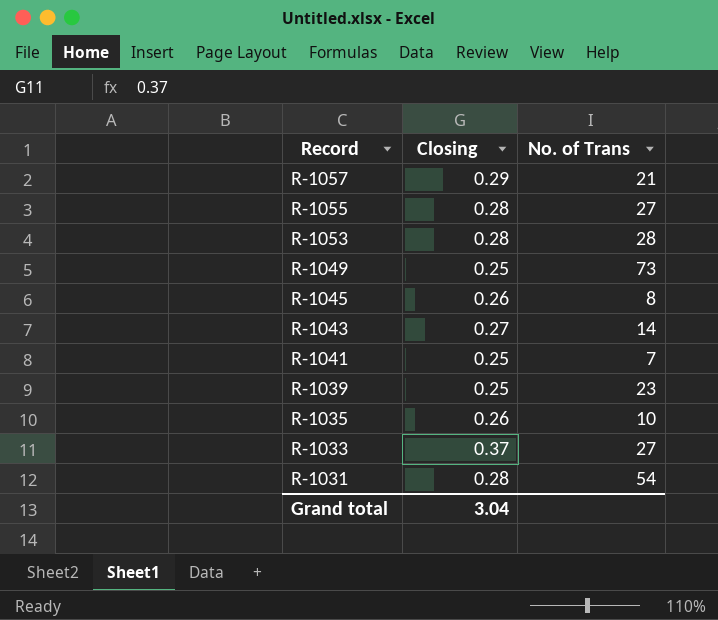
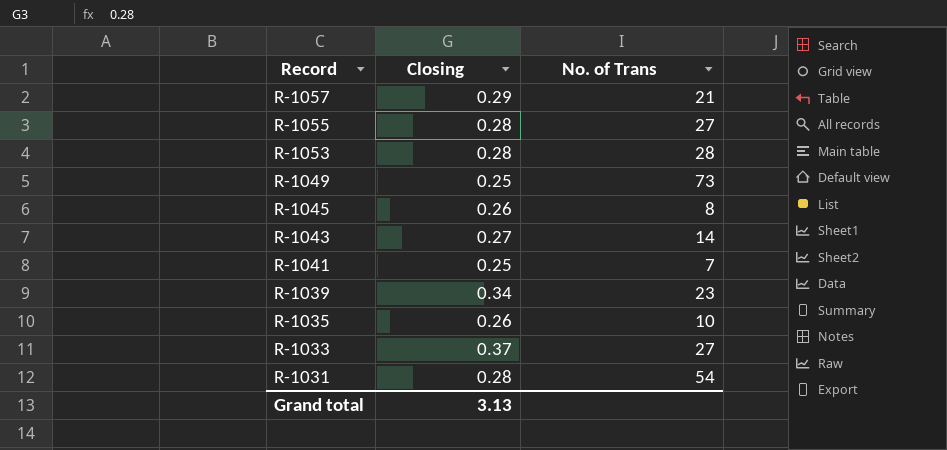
R-1039 | Closing: 0.25 -> 0.34
Grand total | Closing: 3.04 -> 3.13

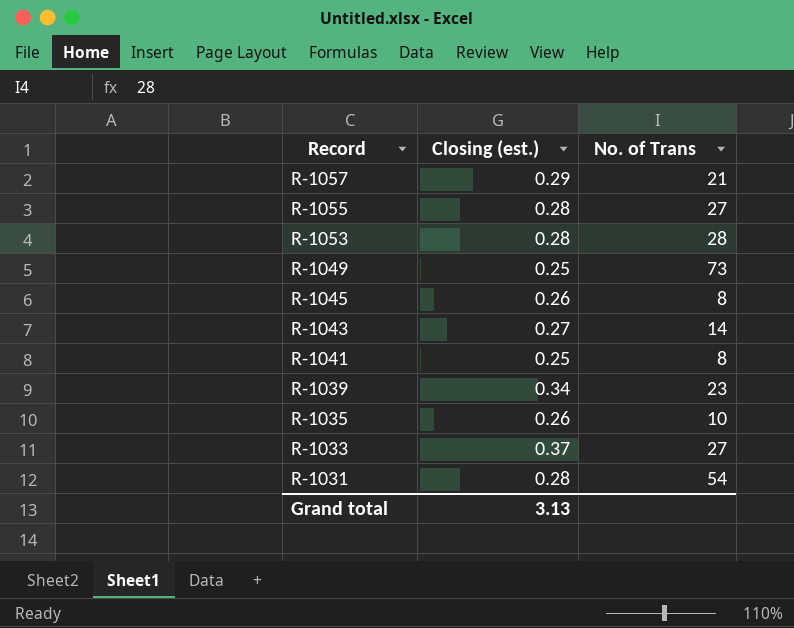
column name: Closing -> Closing (est.)
R-1041 | No. of Trans: 7 -> 8

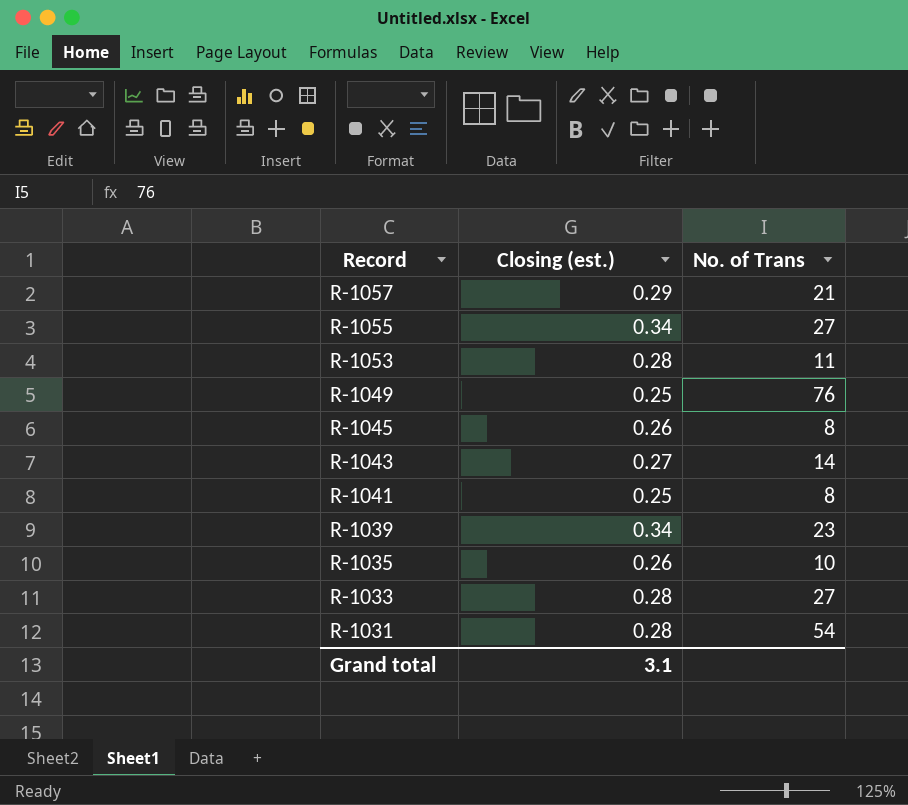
R-1055 | Closing (est.): 0.28 -> 0.34
R-1053 | No. of Trans: 28 -> 11
R-1049 | No. of Trans: 73 -> 76
R-1033 | Closing (est.): 0.37 -> 0.28
Grand total | Closing (est.): 3.13 -> 3.1

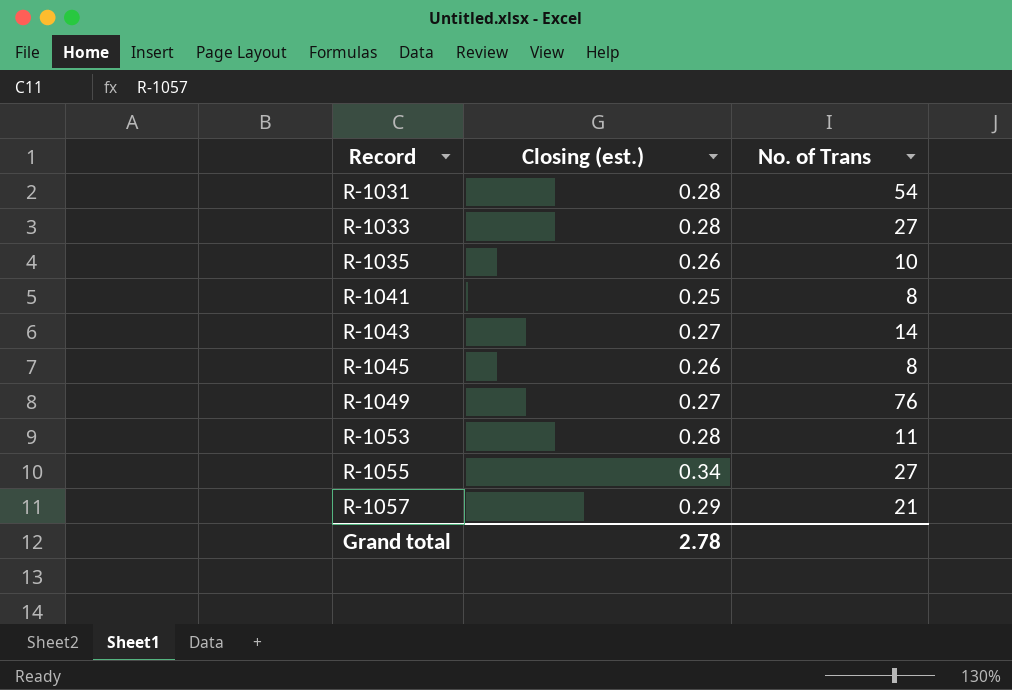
row order: Record descending -> Record ascending
row R-1039: 0.34 | 23 -> none
R-1049 | Closing (est.): 0.25 -> 0.27
Grand total | Closing (est.): 3.1 -> 2.78

